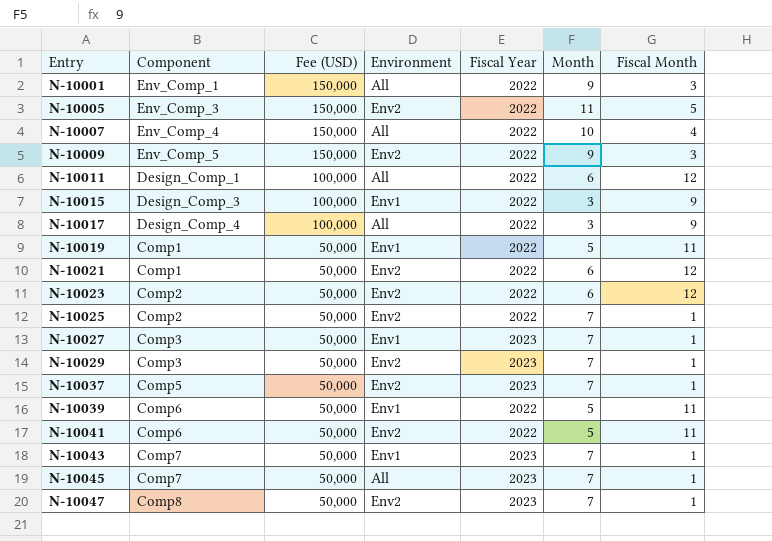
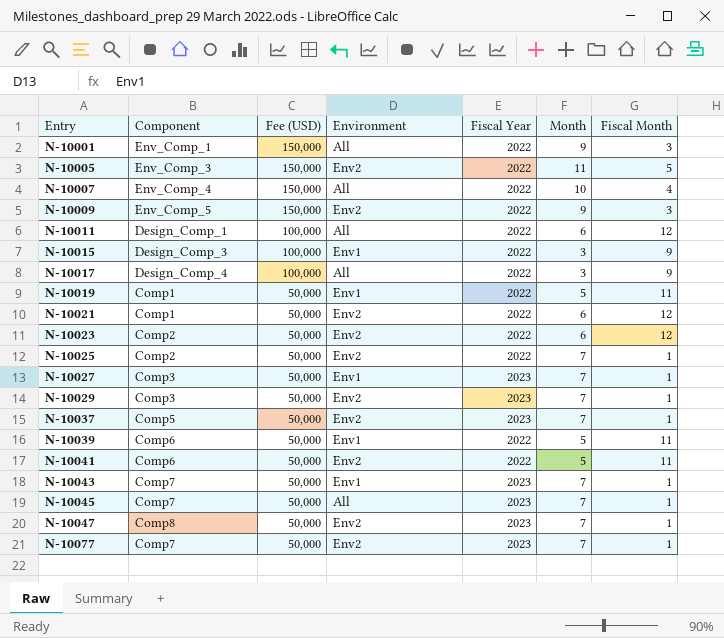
row N-10077: none -> Comp7 | 50,000 | Env2 | 2023 | 7 | 1

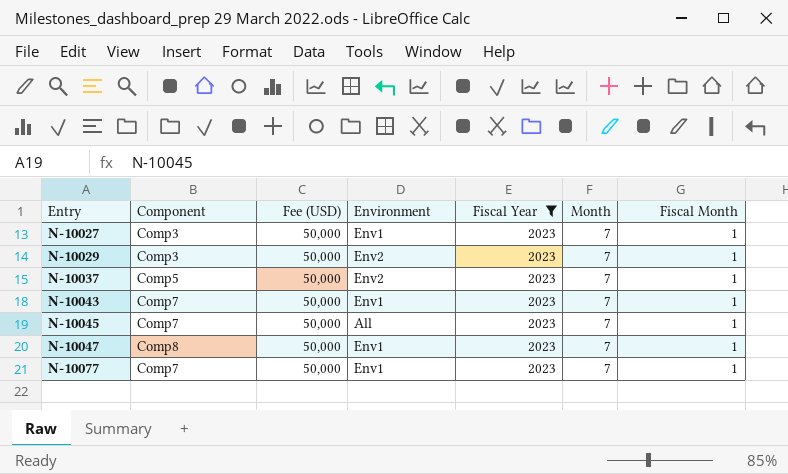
filter: none -> Fiscal Year = 2023
N-10047 | Environment: Env2 -> Env1
N-10077 | Environment: Env2 -> Env1

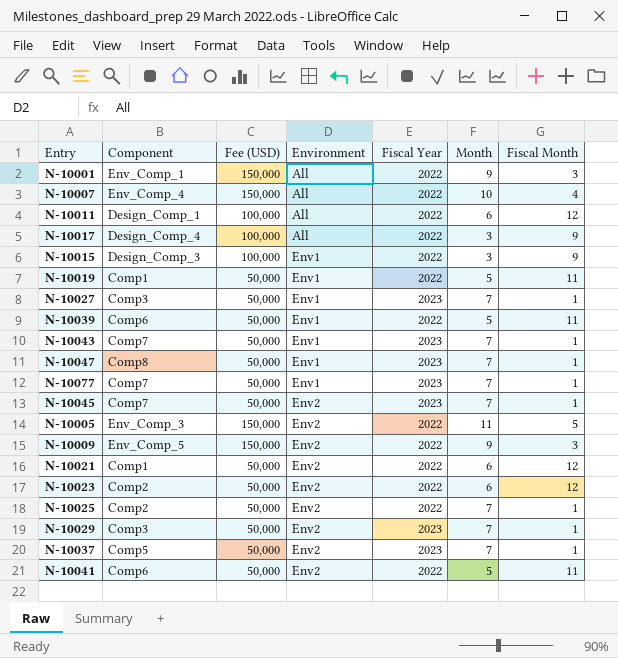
filter: Fiscal Year = 2023 -> none
row order: Entry ascending -> Environment ascending
N-10045 | Environment: All -> Env2

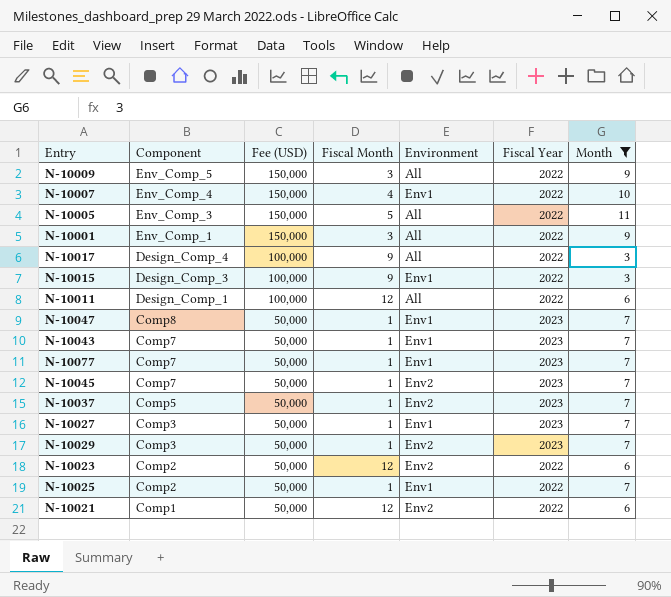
filter: none -> Month != 5
row order: Environment ascending -> Component descending
column Fiscal Month | position: 7 -> 4
N-10009 | Environment: Env2 -> All
N-10007 | Environment: All -> Env1
N-10005 | Environment: Env2 -> All
N-10025 | Environment: Env2 -> Env1

